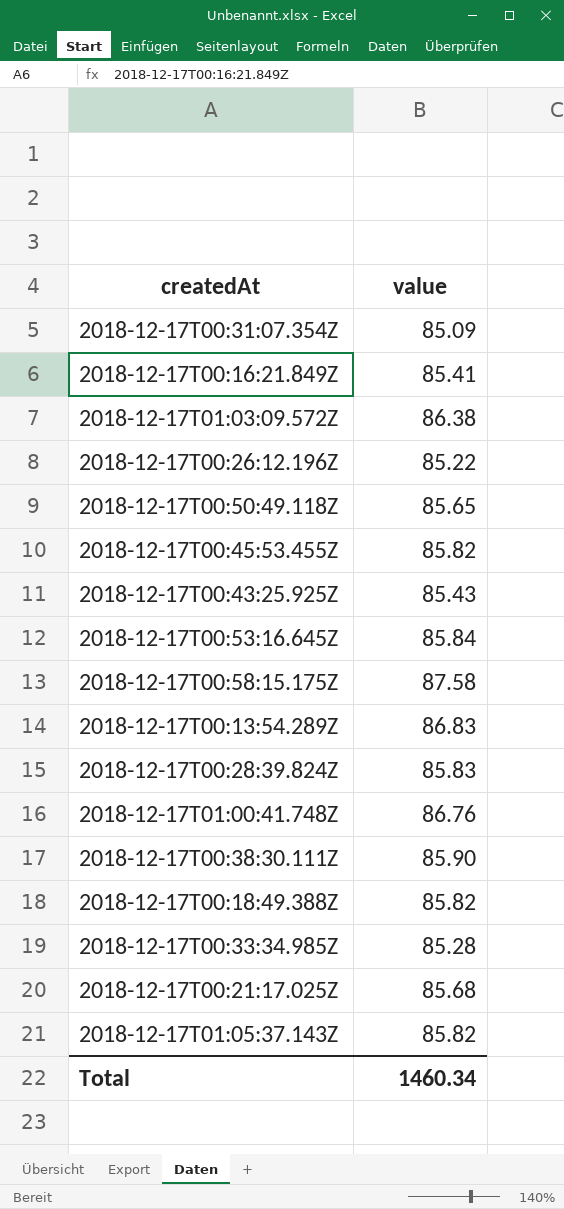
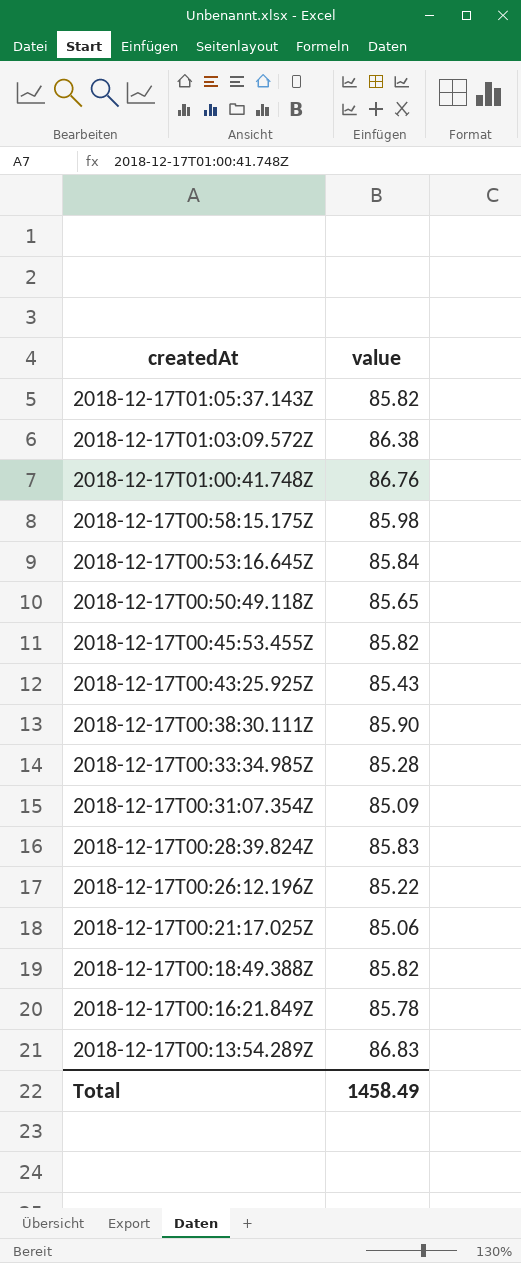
row order: none -> createdAt descending
2018-12-17T00:58:15.175Z | value: 87.58 -> 85.98
2018-12-17T00:21:17.025Z | value: 85.68 -> 85.06
2018-12-17T00:16:21.849Z | value: 85.41 -> 85.78
Total | value: 1460.34 -> 1458.49

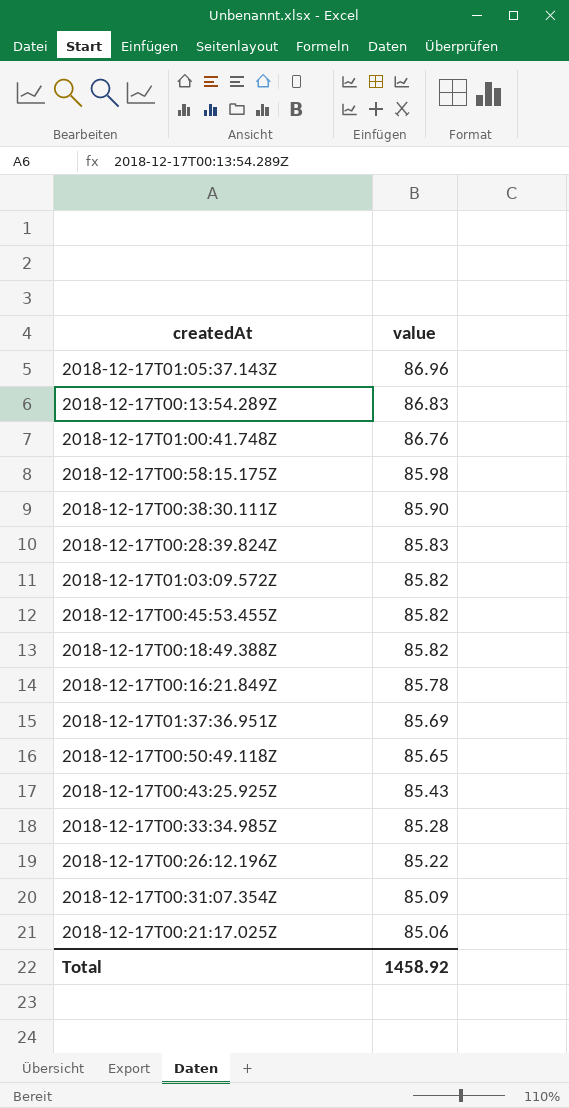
row order: createdAt descending -> value descending
row 2018-12-17T00:53:16.645Z: 85.84 -> none
2018-12-17T01:05:37.143Z | value: 85.82 -> 86.96
2018-12-17T01:03:09.572Z | value: 86.38 -> 85.82
row 2018-12-17T01:37:36.951Z: none -> 85.69
Total | value: 1458.49 -> 1458.92

